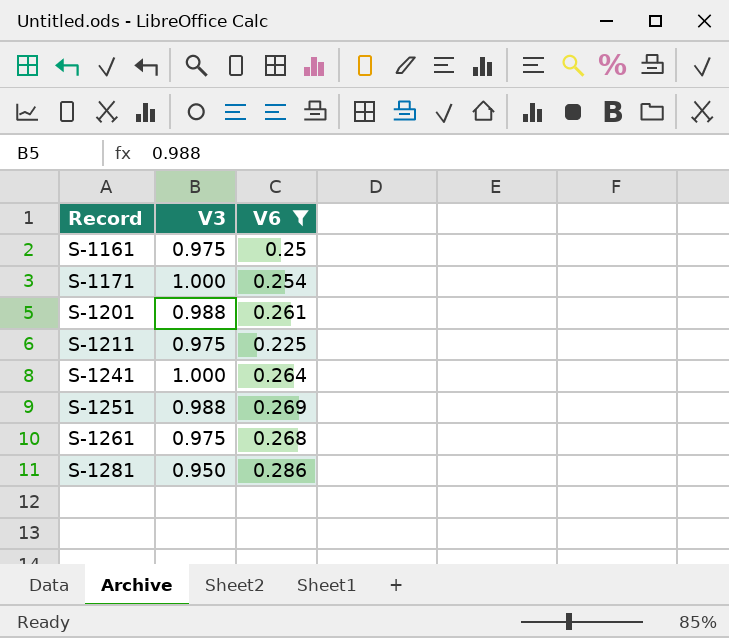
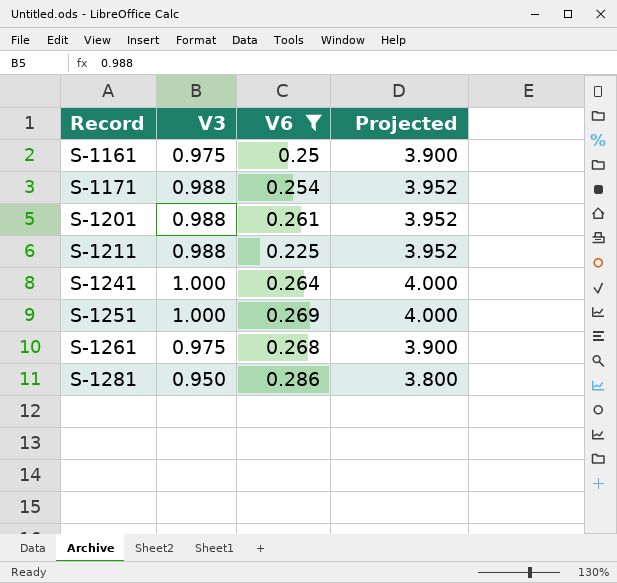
column Projected | formula: none -> [V3] * 4
S-1171 | V3: 1.000 -> 0.988
S-1211 | V3: 0.975 -> 0.988
S-1251 | V3: 0.988 -> 1.000

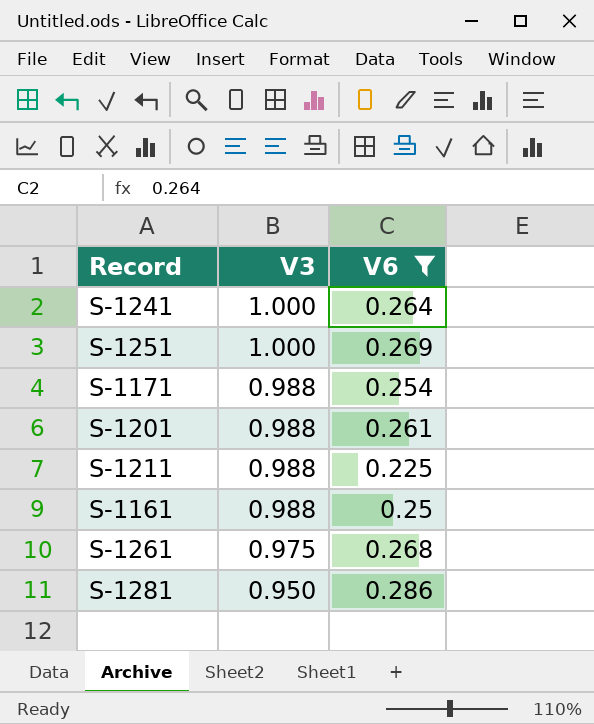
row order: Record ascending -> V3 descending
column Projected | formula: [V3] * 4 -> none
S-1161 | V3: 0.975 -> 0.988

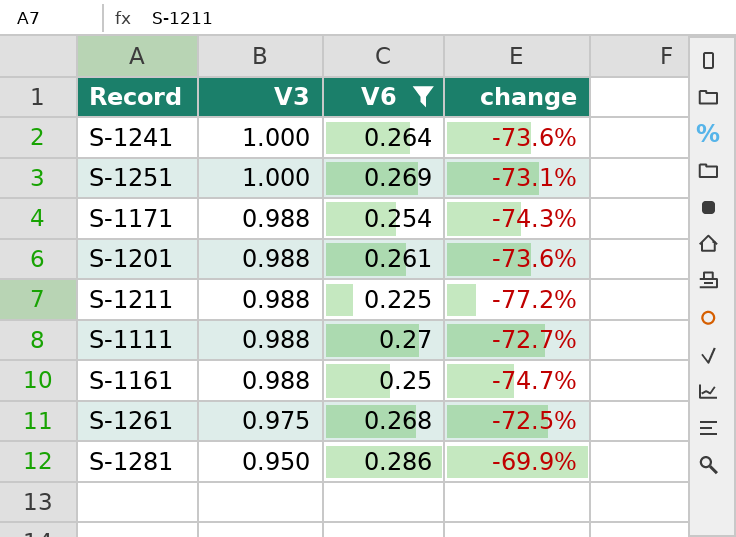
column change | formula: none -> ([V6] - [V3]) / [V3]
row S-1111: none -> 0.988 | 0.27 | -72.7%

